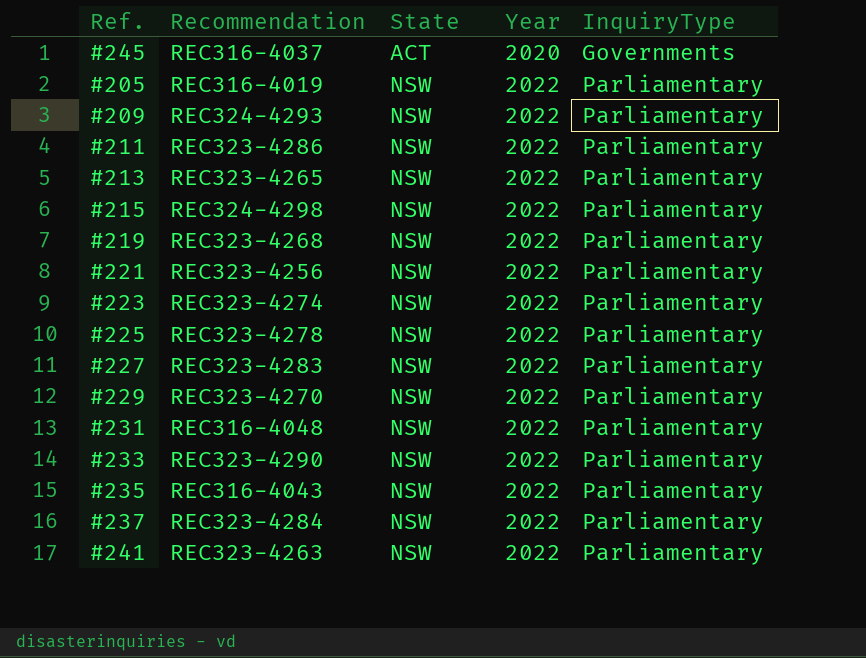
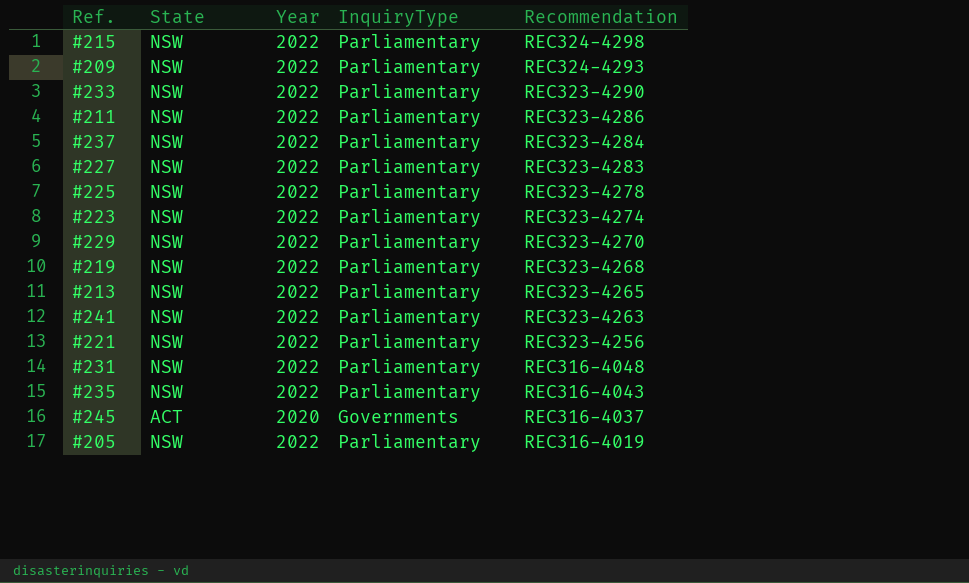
row order: State ascending -> Recommendation descending
column Recommendation | position: 2 -> 5

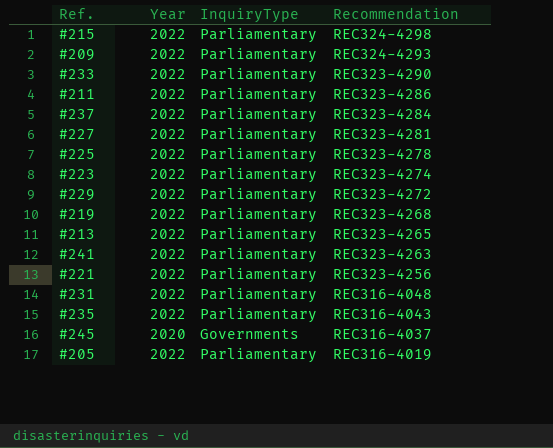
column State | position: 2 -> none
#227 | Recommendation: REC323-4283 -> REC323-4281
#229 | Recommendation: REC323-4270 -> REC323-4272

